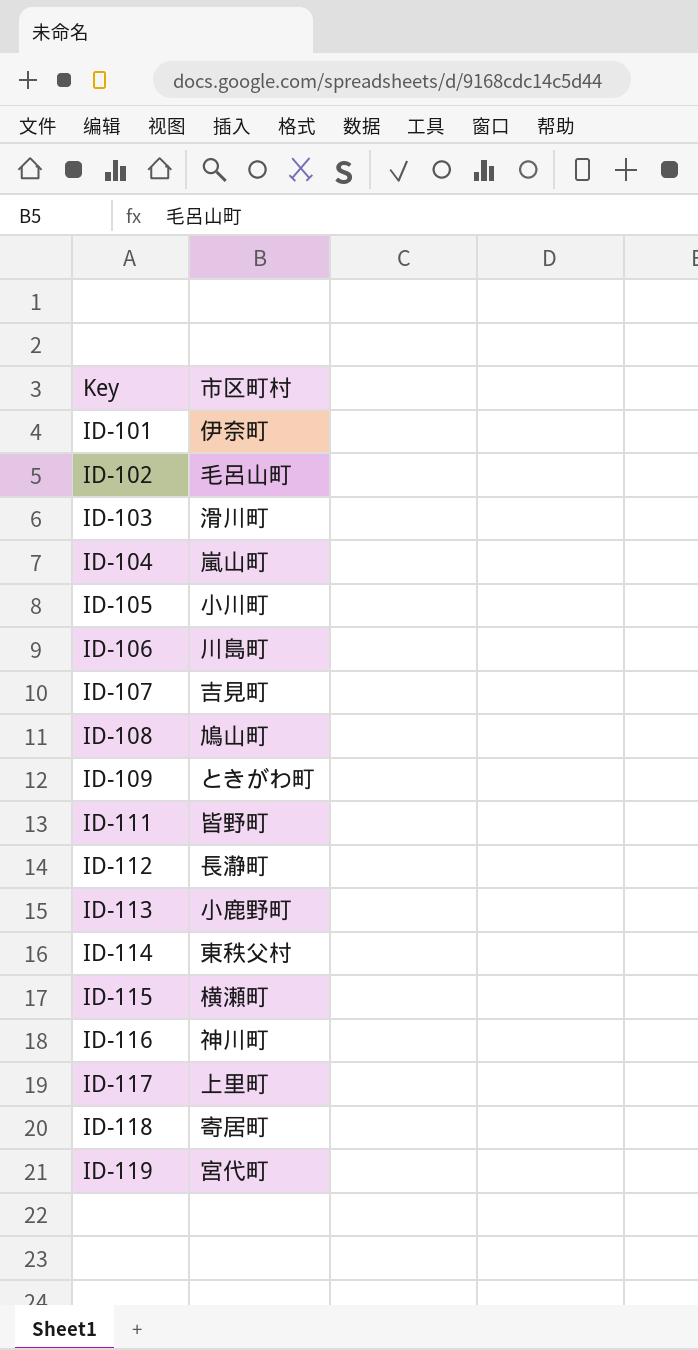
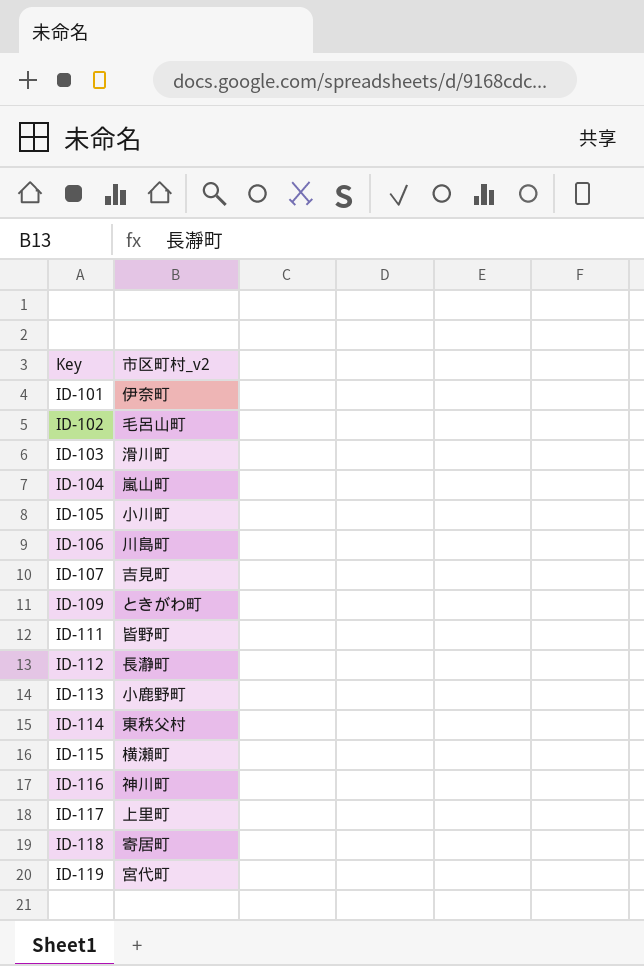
column name: 市区町村 -> 市区町村_v2
row ID-108: 鳩山町 -> none

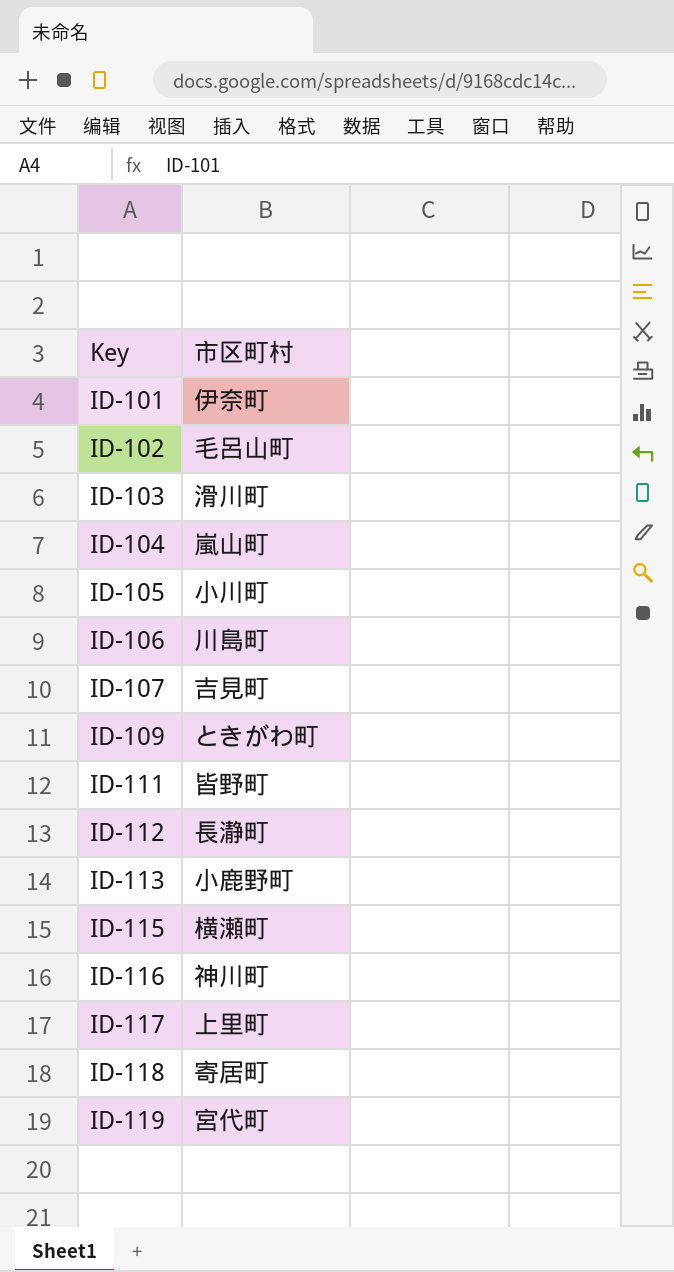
column name: 市区町村_v2 -> 市区町村
row ID-114: 東秩父村 -> none

